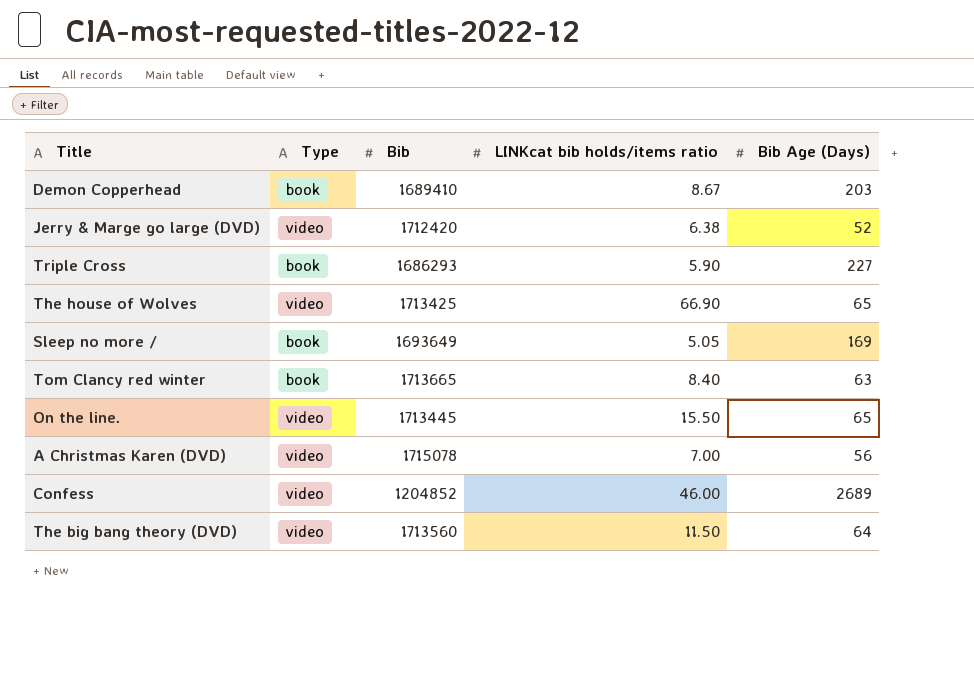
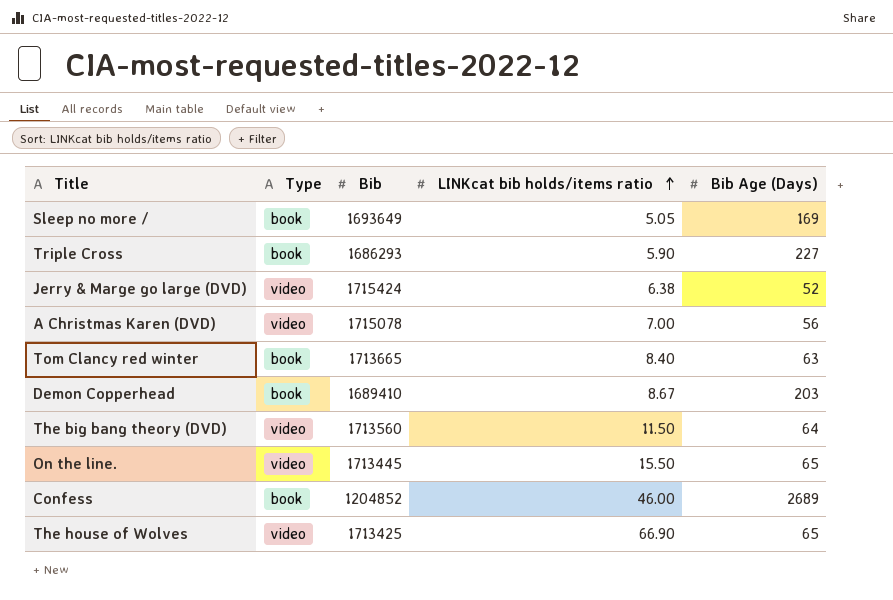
row order: none -> LINKcat bib holds/items ratio ascending
Jerry & Marge go large (DVD) | Bib: 1712420 -> 1715424
Confess | Type: video -> book

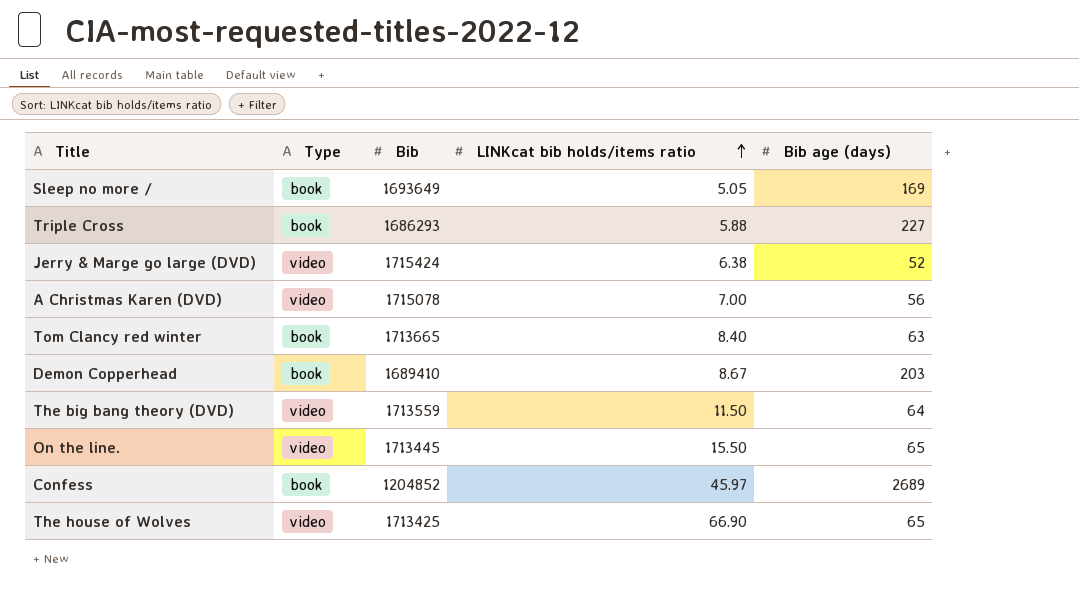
column name: Bib Age (Days) -> Bib age (days)
Triple Cross | LINKcat bib holds/items ratio: 5.90 -> 5.88
The big bang theory (DVD) | Bib: 1713560 -> 1713559
Confess | LINKcat bib holds/items ratio: 46.00 -> 45.97

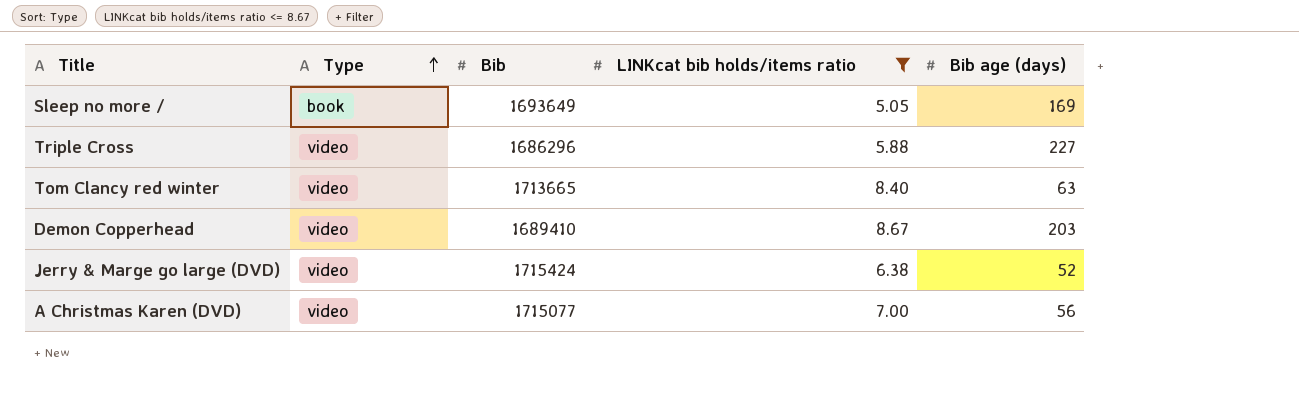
filter: none -> LINKcat bib holds/items ratio <= 8.67
row order: LINKcat bib holds/items ratio ascending -> Type ascending
Triple Cross | Type: book -> video
Triple Cross | Bib: 1686293 -> 1686296
Tom Clancy red winter | Type: book -> video
Demon Copperhead | Type: book -> video
A Christmas Karen (DVD) | Bib: 1715078 -> 1715077

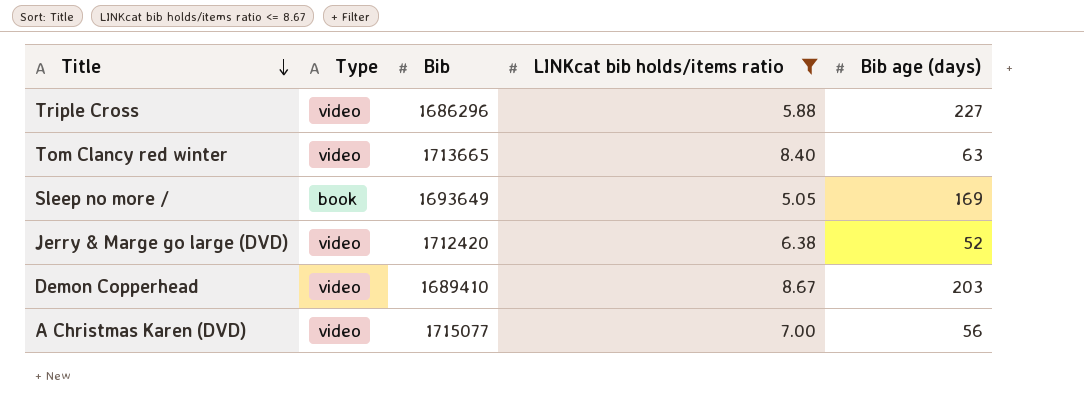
row order: Type ascending -> Title descending
Jerry & Marge go large (DVD) | Bib: 1715424 -> 1712420

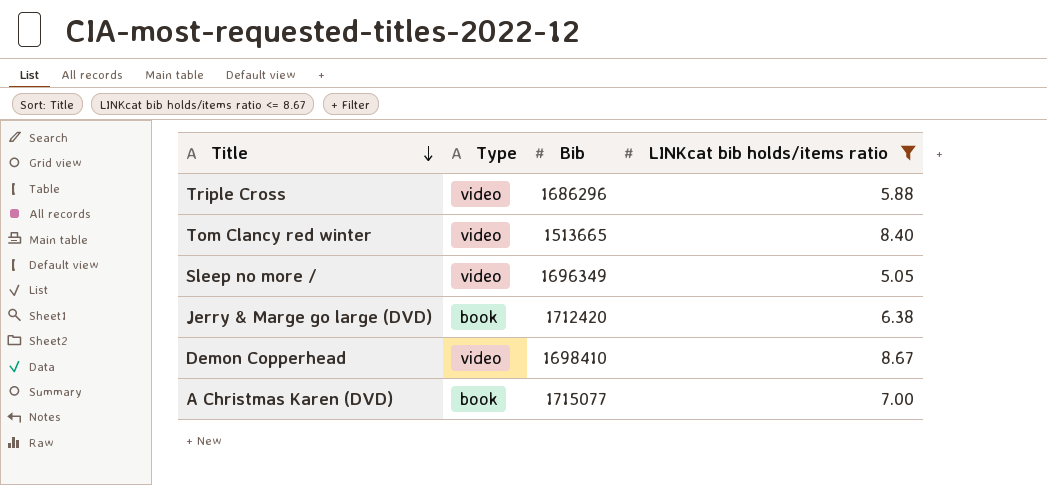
column Bib age (days) | position: 5 -> none
Tom Clancy red winter | Bib: 1713665 -> 1513665
Sleep no more / | Type: book -> video
Sleep no more / | Bib: 1693649 -> 1696349
Jerry & Marge go large (DVD) | Type: video -> book
Demon Copperhead | Bib: 1689410 -> 1698410
A Christmas Karen (DVD) | Type: video -> book

